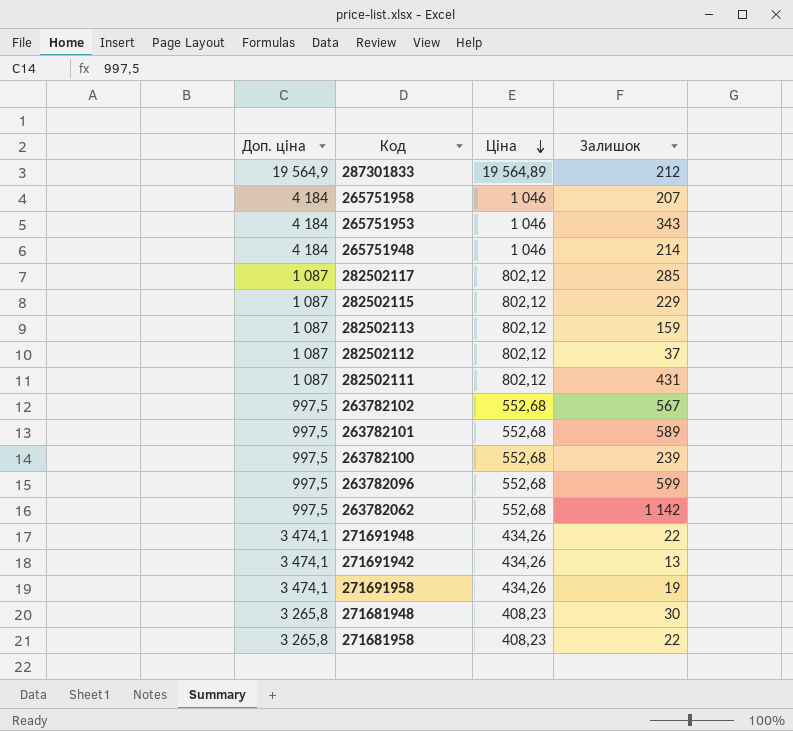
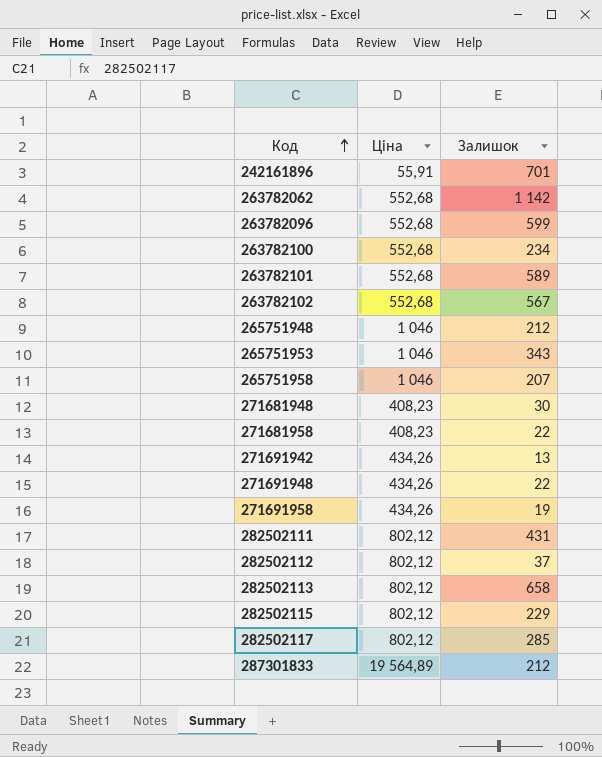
row order: Ціна descending -> Код ascending
column Доп. ціна | position: 1 -> none
row 242161896: none -> 55,91 | 701
263782100 | Залишок: 239 -> 234
265751948 | Залишок: 214 -> 212
282502113 | Залишок: 159 -> 658

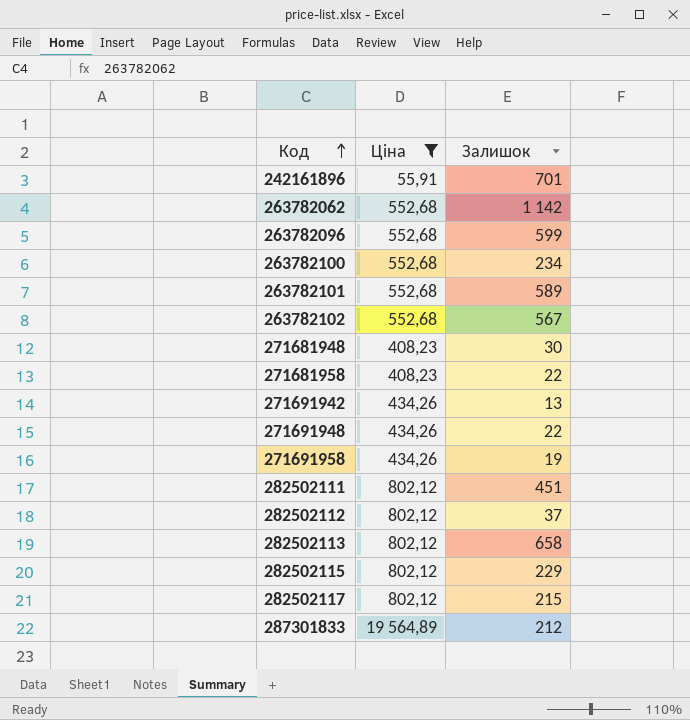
filter: none -> Ціна != 1 046
282502111 | Залишок: 431 -> 451
282502117 | Залишок: 285 -> 215

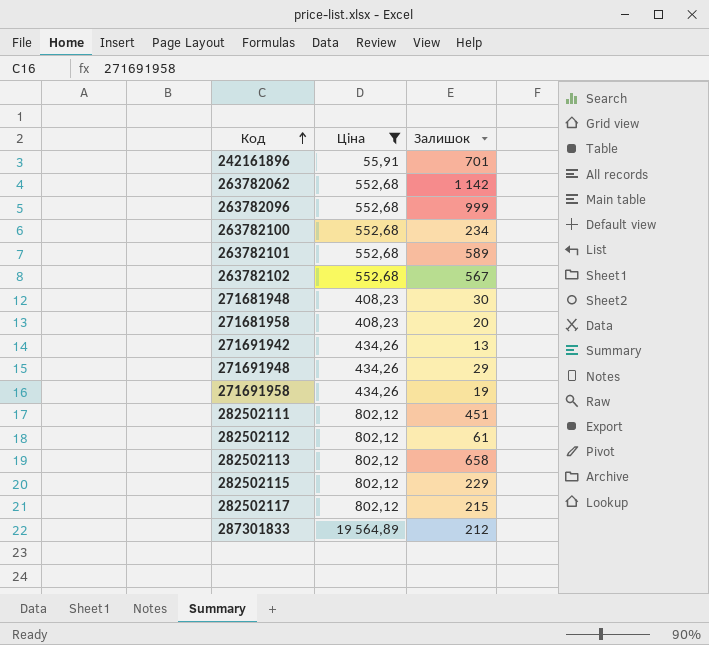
263782096 | Залишок: 599 -> 999
271681958 | Залишок: 22 -> 20
271691948 | Залишок: 22 -> 29
282502112 | Залишок: 37 -> 61

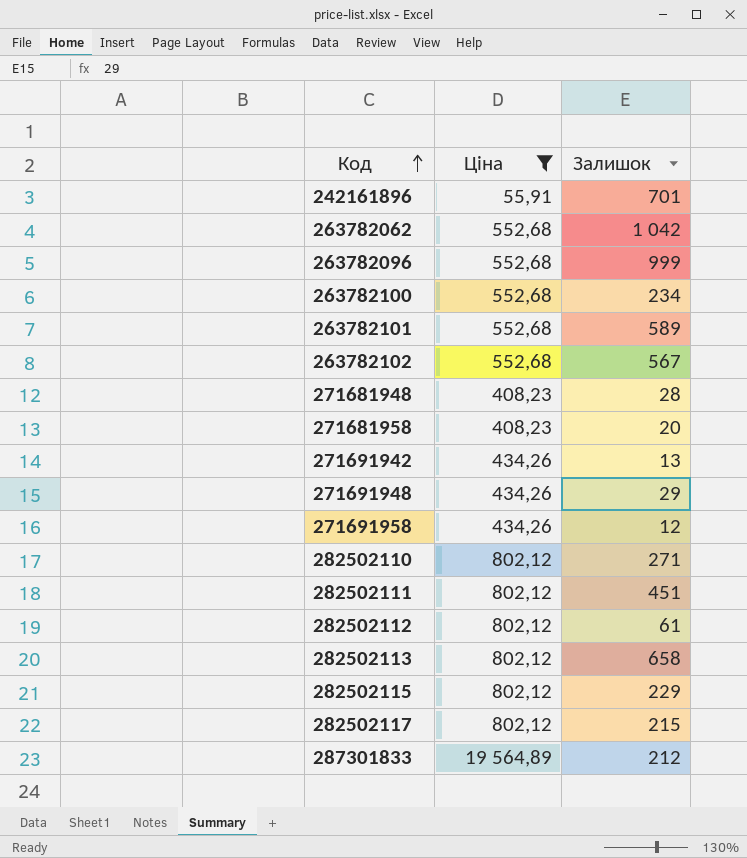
263782062 | Залишок: 1 142 -> 1 042
271681948 | Залишок: 30 -> 28
271691958 | Залишок: 19 -> 12
row 282502110: none -> 802,12 | 271

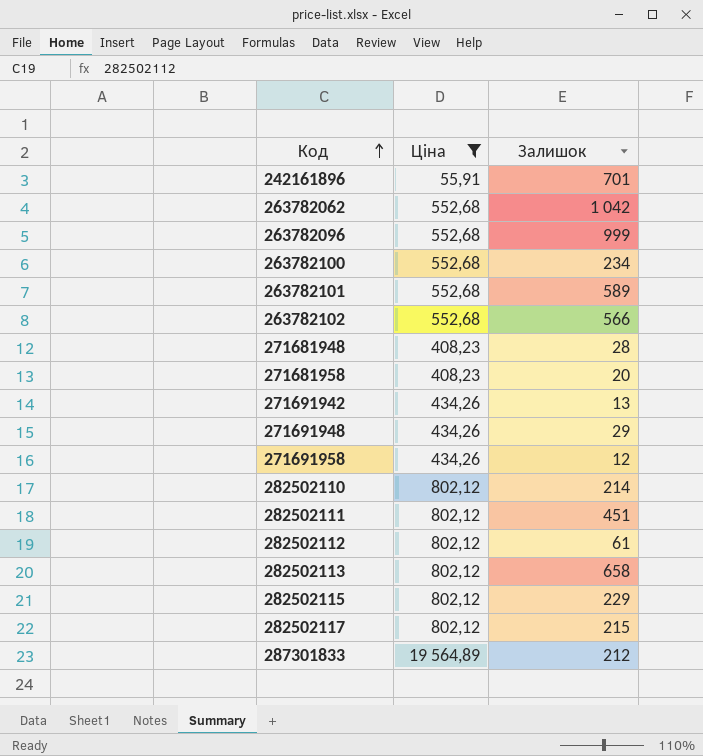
263782102 | Залишок: 567 -> 566
282502110 | Залишок: 271 -> 214

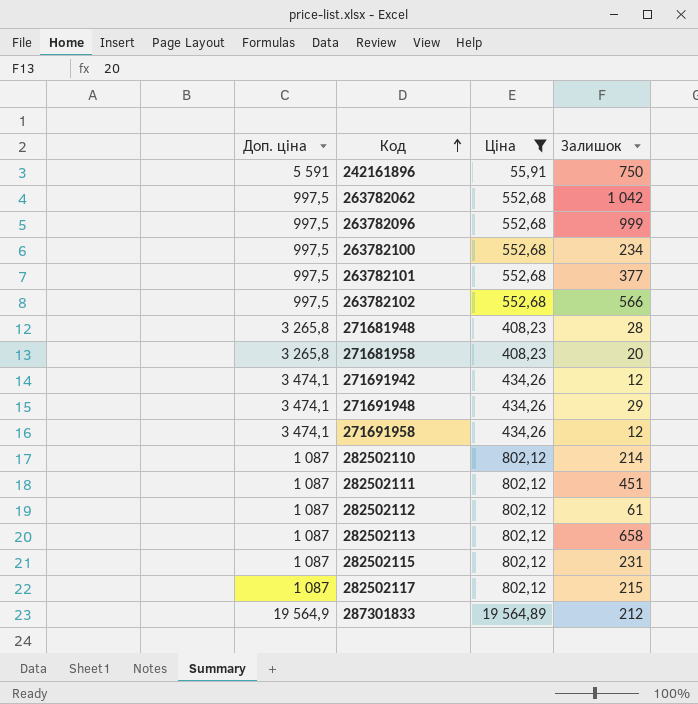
column Доп. ціна | position: none -> 1
242161896 | Залишок: 701 -> 750
263782101 | Залишок: 589 -> 377
271691942 | Залишок: 13 -> 12
282502115 | Залишок: 229 -> 231

